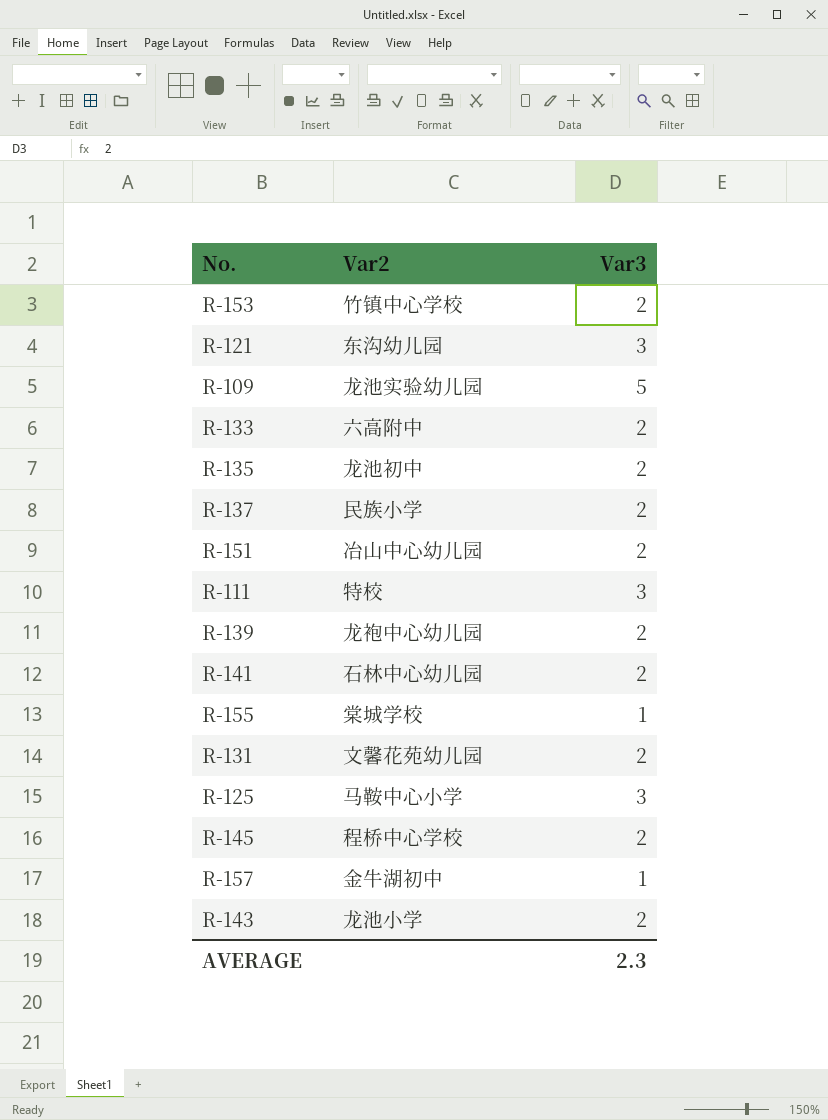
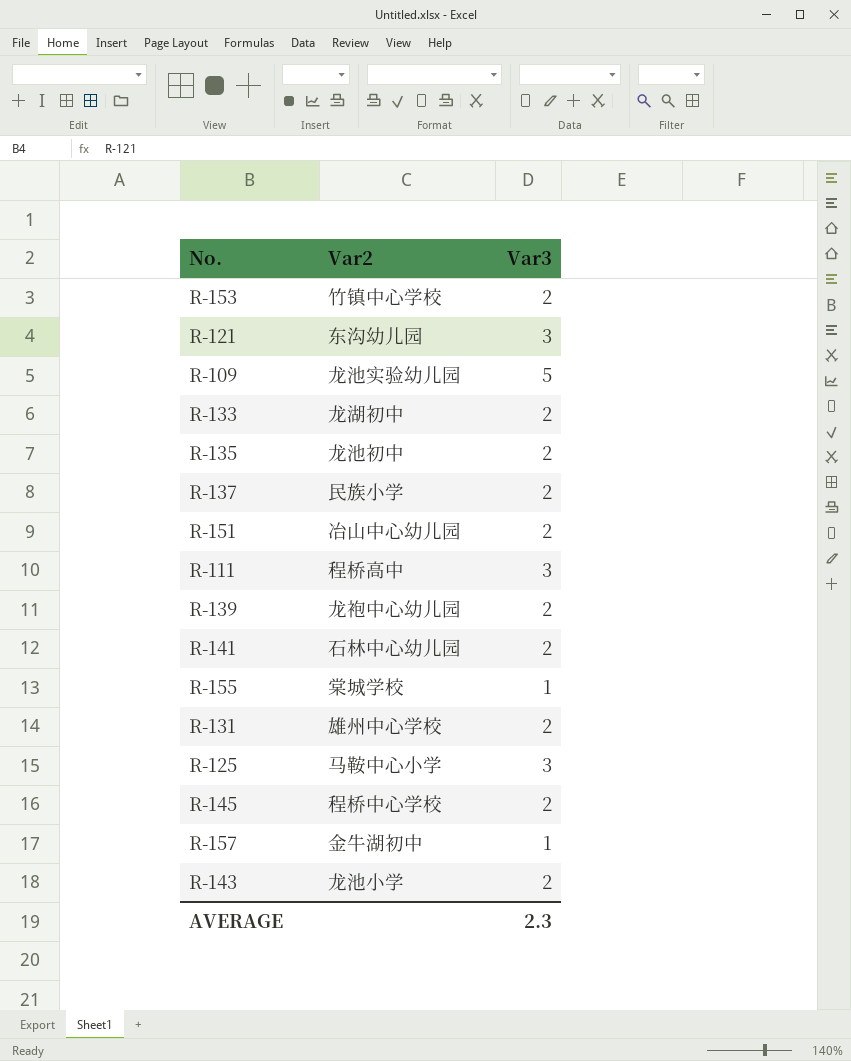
R-133 | Var2: 六高附中 -> 龙湖初中
R-111 | Var2: 特校 -> 程桥高中
R-131 | Var2: 文馨花苑幼儿园 -> 雄州中心学校

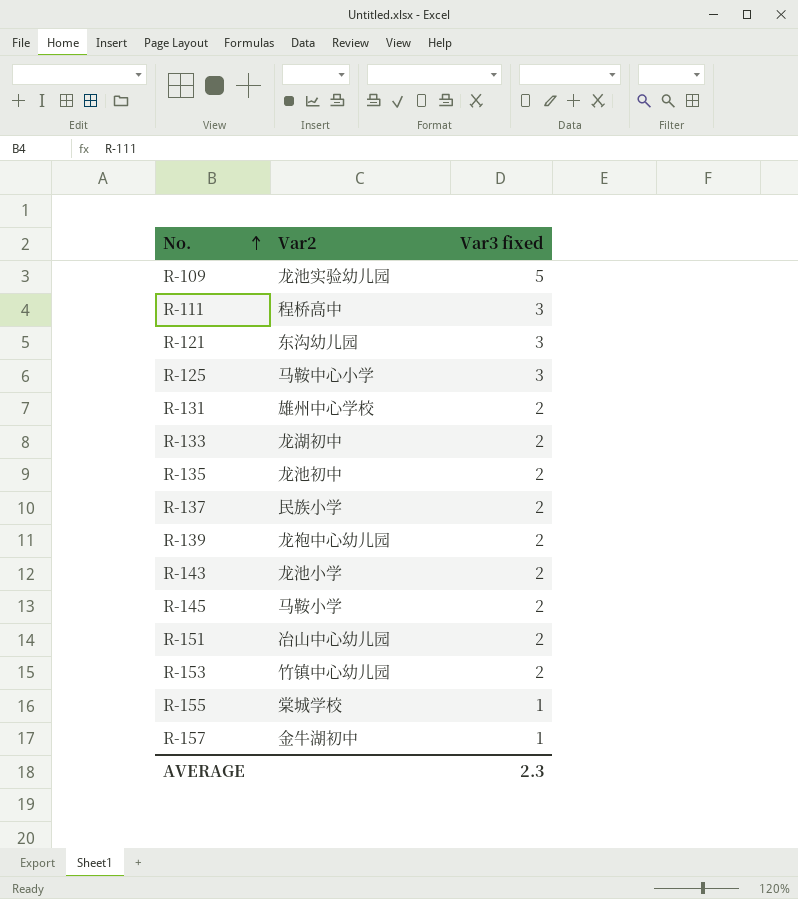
row order: none -> No. ascending
column name: Var3 -> Var3 fixed
row R-141: 石林中心幼儿园 | 2 -> none
R-145 | Var2: 程桥中心学校 -> 马鞍小学
R-153 | Var2: 竹镇中心学校 -> 竹镇中心幼儿园

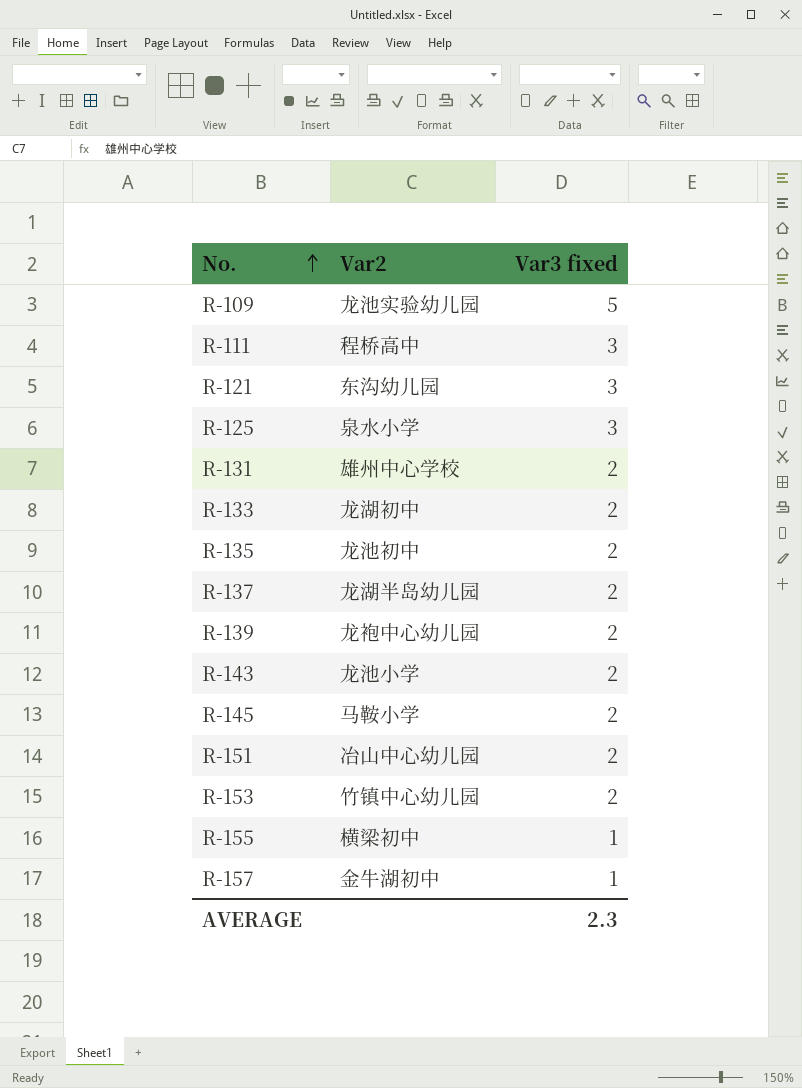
R-125 | Var2: 马鞍中心小学 -> 泉水小学
R-137 | Var2: 民族小学 -> 龙湖半岛幼儿园
R-155 | Var2: 棠城学校 -> 横梁初中

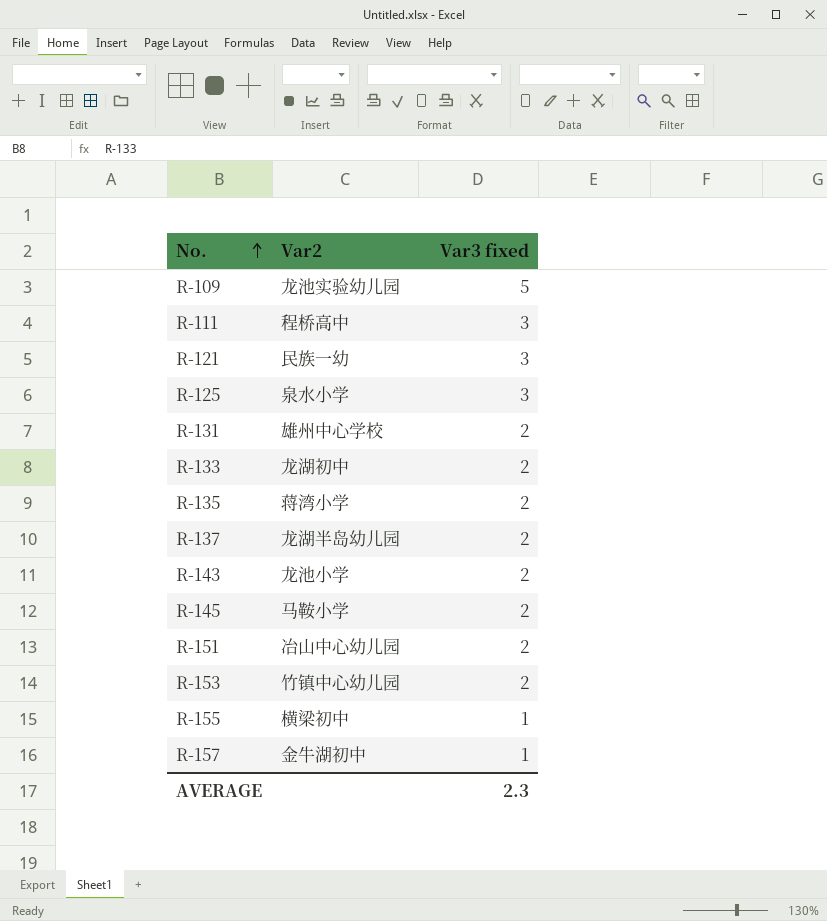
row R-139: 龙袍中心幼儿园 | 2 -> none
R-121 | Var2: 东沟幼儿园 -> 民族一幼
R-135 | Var2: 龙池初中 -> 蒋湾小学

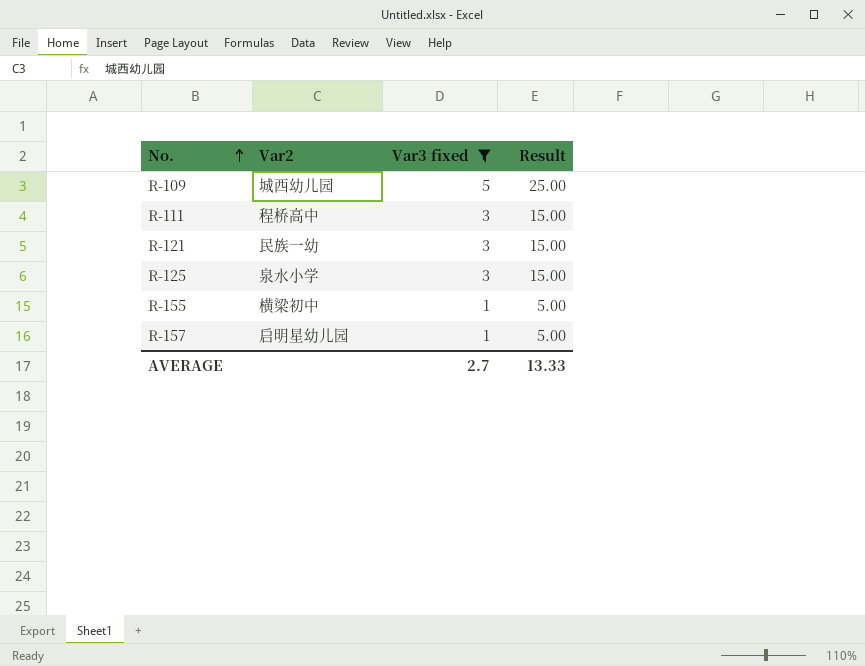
filter: none -> Var3 fixed != 2
column Result | formula: none -> [Var3 fixed] * 5
R-109 | Var2: 龙池实验幼儿园 -> 城西幼儿园
R-157 | Var2: 金牛湖初中 -> 启明星幼儿园
AVERAGE | Var3 fixed: 2.3 -> 2.7

